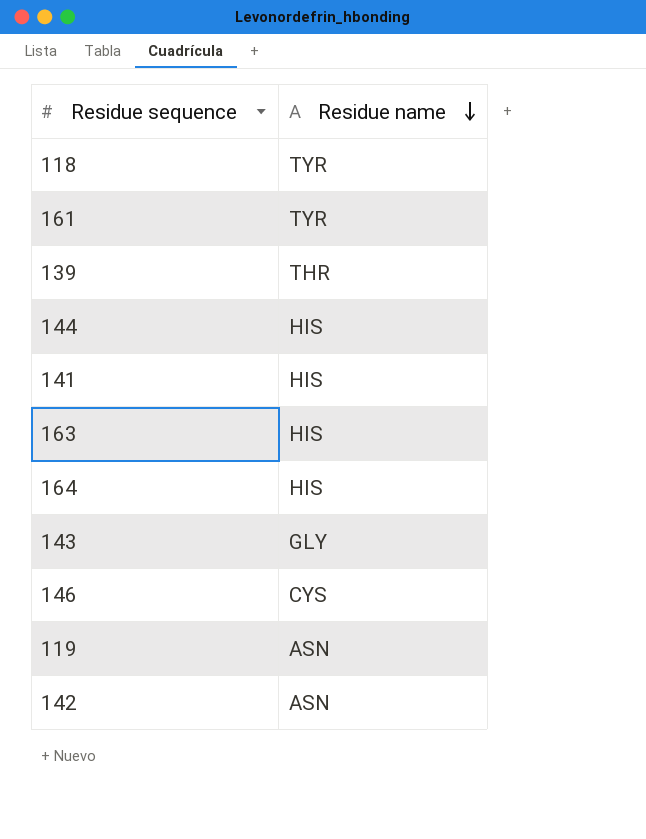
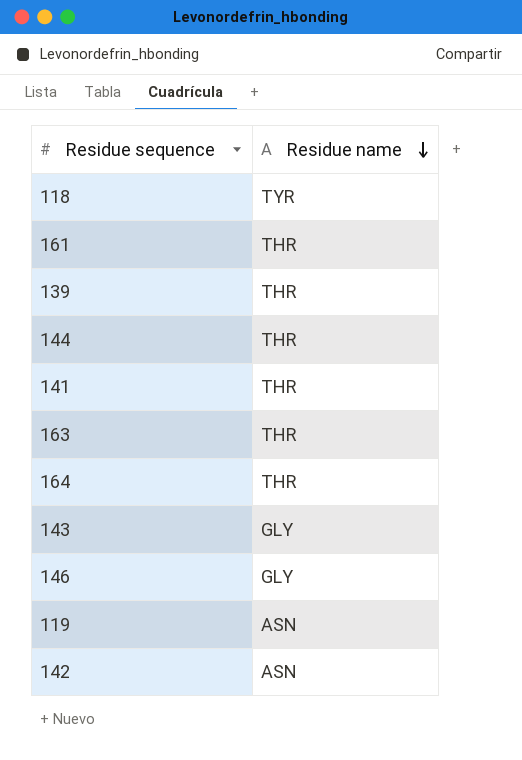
161 | Residue name: TYR -> THR
144 | Residue name: HIS -> THR
141 | Residue name: HIS -> THR
163 | Residue name: HIS -> THR
164 | Residue name: HIS -> THR
146 | Residue name: CYS -> GLY

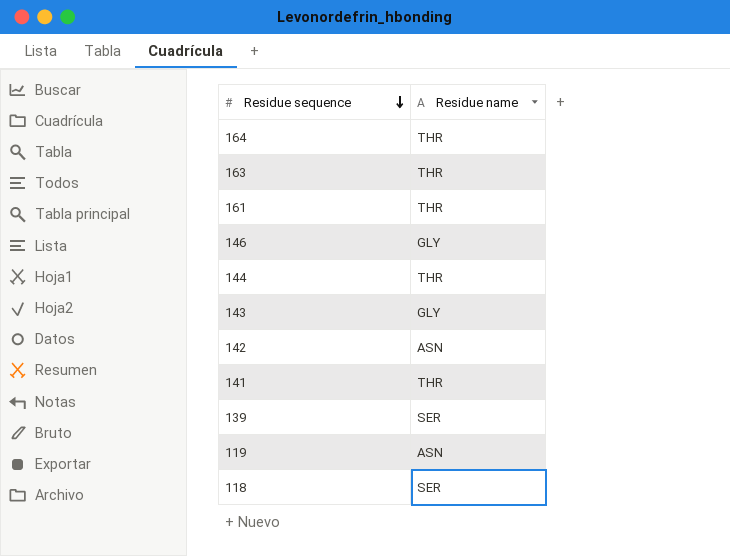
row order: Residue name descending -> Residue sequence descending
139 | Residue name: THR -> SER
118 | Residue name: TYR -> SER

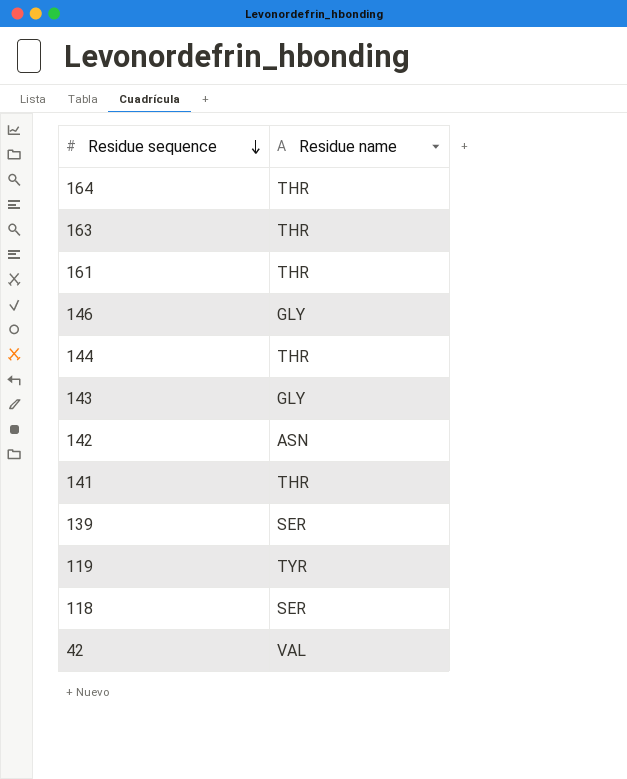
119 | Residue name: ASN -> TYR
row 42: none -> VAL

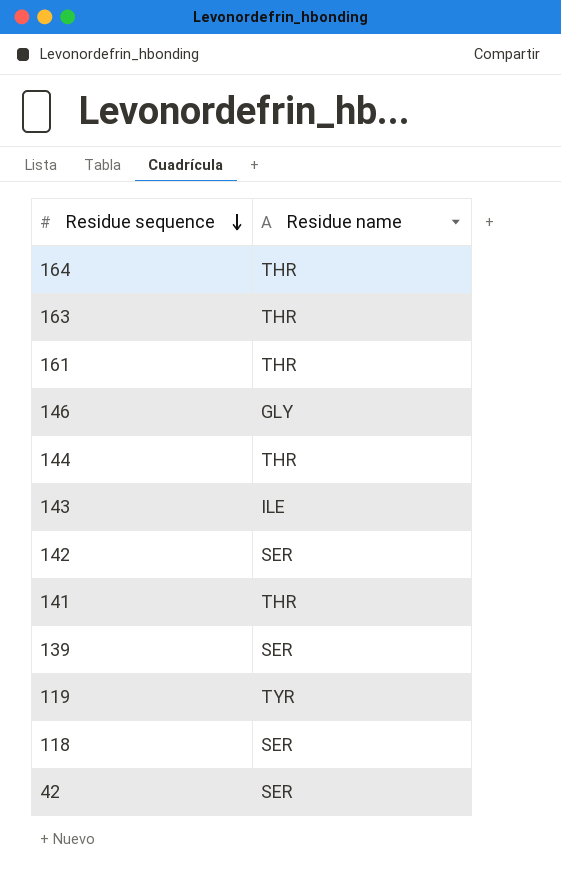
143 | Residue name: GLY -> ILE
142 | Residue name: ASN -> SER
42 | Residue name: VAL -> SER

